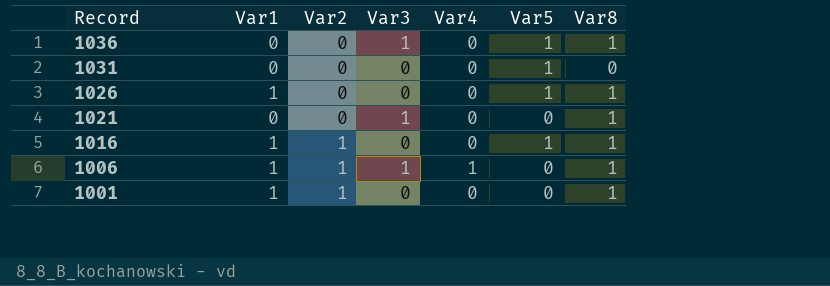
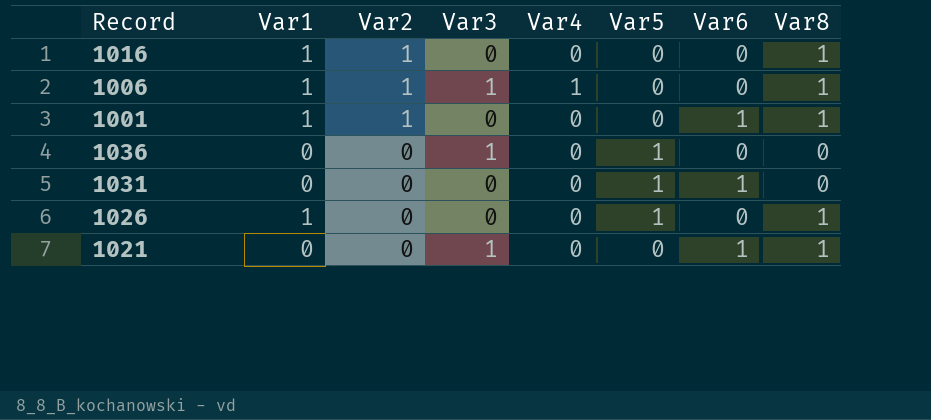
row order: Record descending -> Var2 descending
column Var6 | position: none -> 7
1016 | Var5: 1 -> 0
1036 | Var8: 1 -> 0

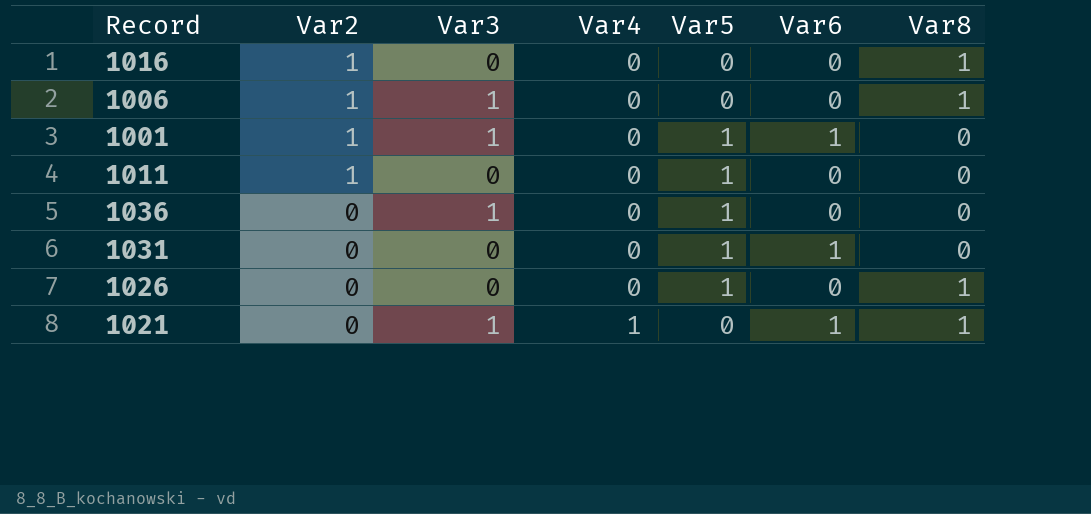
column Var1 | position: 2 -> none
1006 | Var4: 1 -> 0
1001 | Var3: 0 -> 1
1001 | Var5: 0 -> 1
1001 | Var8: 1 -> 0
row 1011: none -> 1 | 0 | 0 | 1 | 0 | 0
1021 | Var4: 0 -> 1

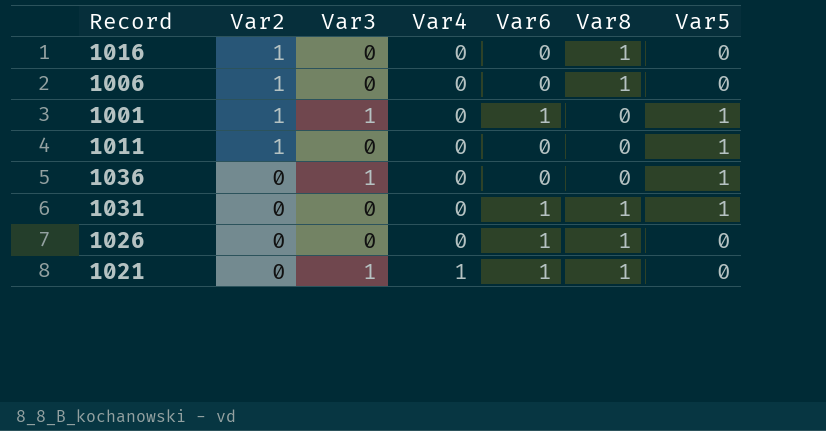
column Var5 | position: 5 -> 7
1006 | Var3: 1 -> 0
1031 | Var8: 0 -> 1
1026 | Var6: 0 -> 1
1026 | Var5: 1 -> 0

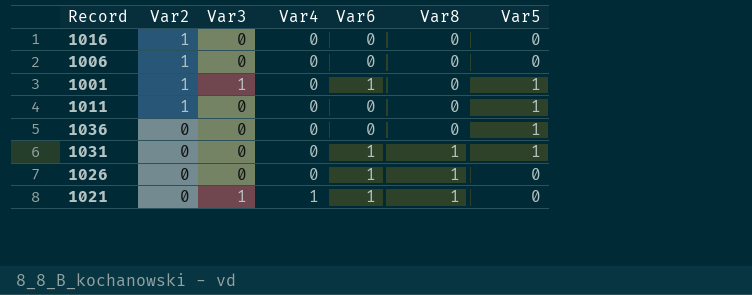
1016 | Var8: 1 -> 0
1006 | Var8: 1 -> 0
1036 | Var3: 1 -> 0

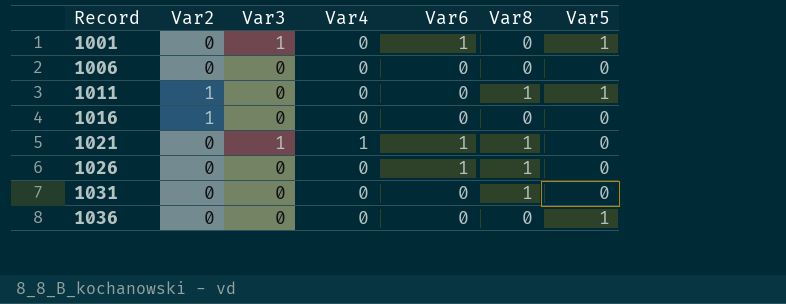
row order: Var2 descending -> Record ascending
1001 | Var2: 1 -> 0
1006 | Var2: 1 -> 0
1011 | Var8: 0 -> 1
1031 | Var6: 1 -> 0
1031 | Var5: 1 -> 0

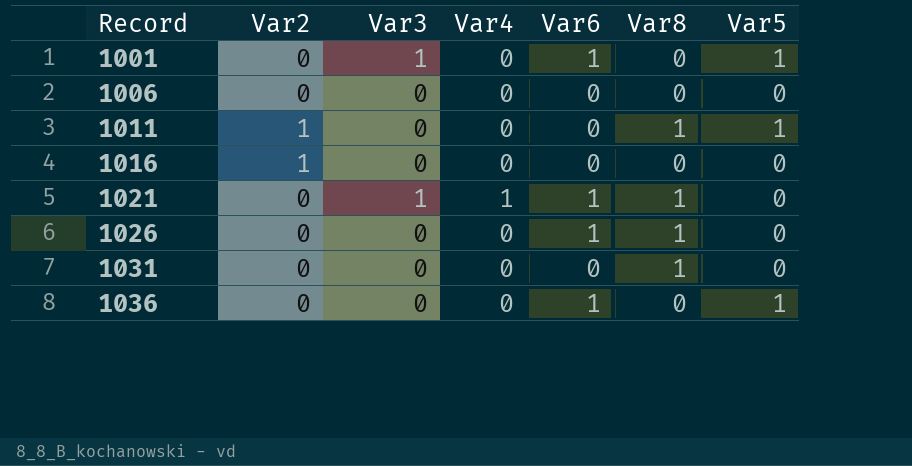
1036 | Var6: 0 -> 1

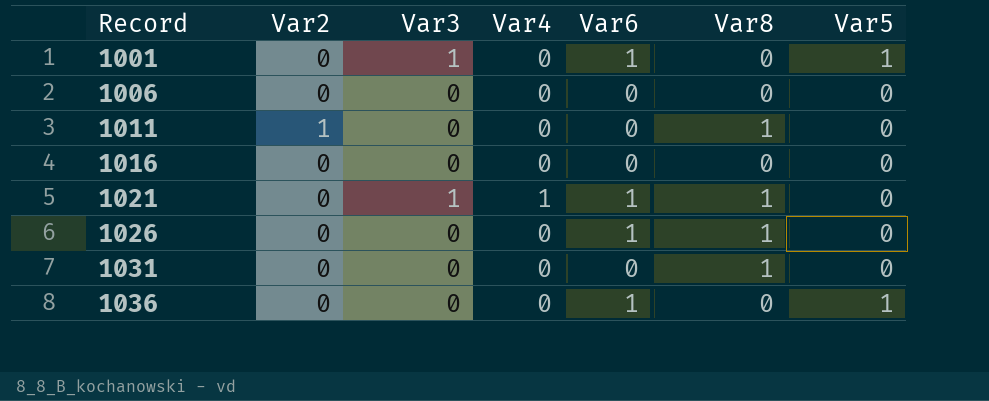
1011 | Var5: 1 -> 0
1016 | Var2: 1 -> 0

